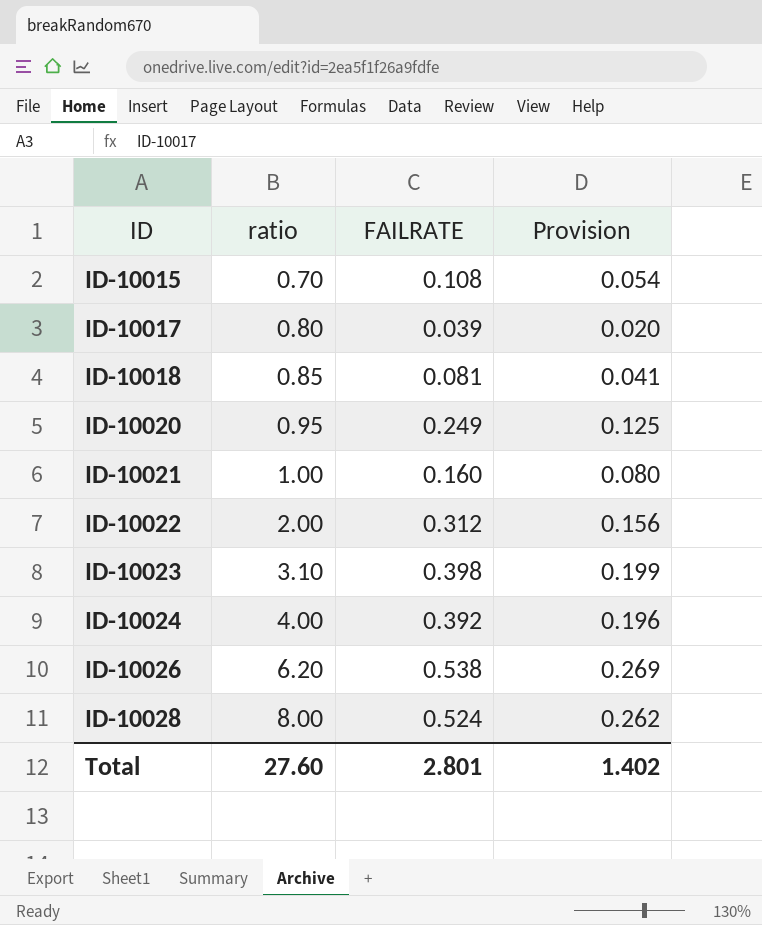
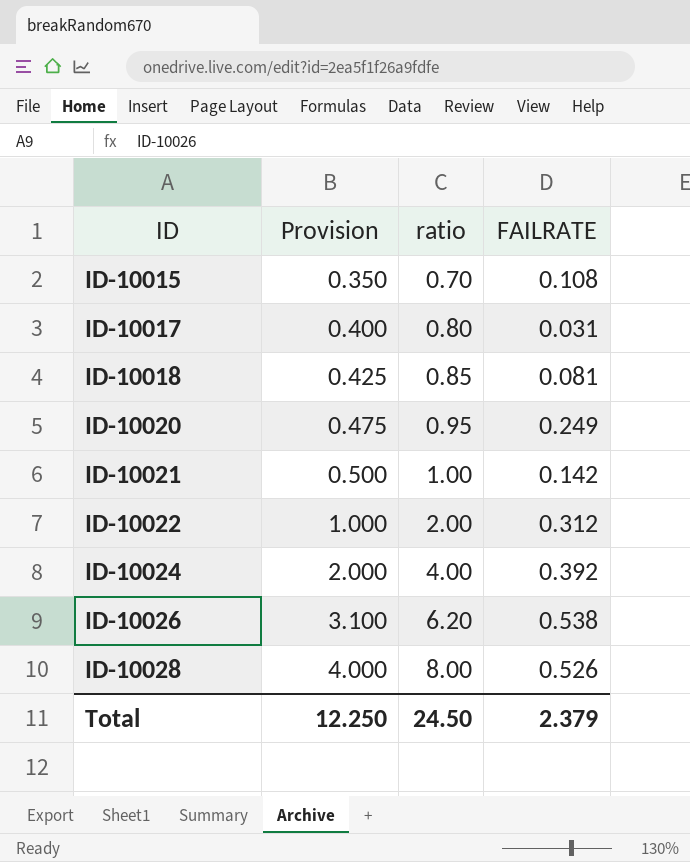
column Provision | formula: [FAILRATE] * 0.5 -> [ratio] * 0.5
column Provision | position: 4 -> 2
row ID-10023: 3.10 | 0.398 | 0.199 -> none
ID-10017 | FAILRATE: 0.039 -> 0.031
ID-10021 | FAILRATE: 0.160 -> 0.142
ID-10028 | FAILRATE: 0.524 -> 0.526
Total | Provision: 1.402 -> 12.250
Total | ratio: 27.60 -> 24.50
Total | FAILRATE: 2.801 -> 2.379

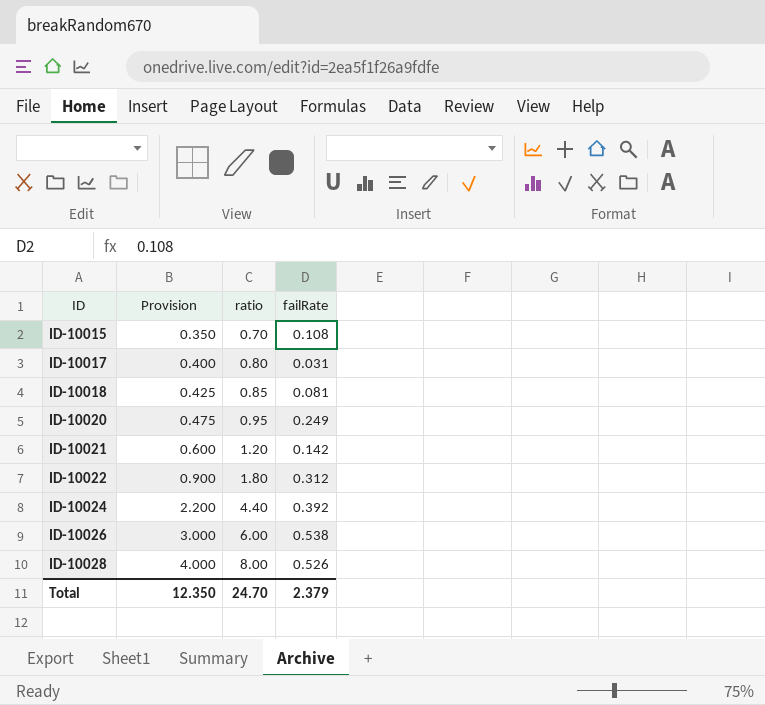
column name: FAILRATE -> failRate
ID-10021 | Provision: 0.500 -> 0.600
ID-10021 | ratio: 1.00 -> 1.20
ID-10022 | Provision: 1.000 -> 0.900
ID-10022 | ratio: 2.00 -> 1.80
ID-10024 | Provision: 2.000 -> 2.200
ID-10024 | ratio: 4.00 -> 4.40
ID-10026 | Provision: 3.100 -> 3.000
ID-10026 | ratio: 6.20 -> 6.00
Total | Provision: 12.250 -> 12.350
Total | ratio: 24.50 -> 24.70

